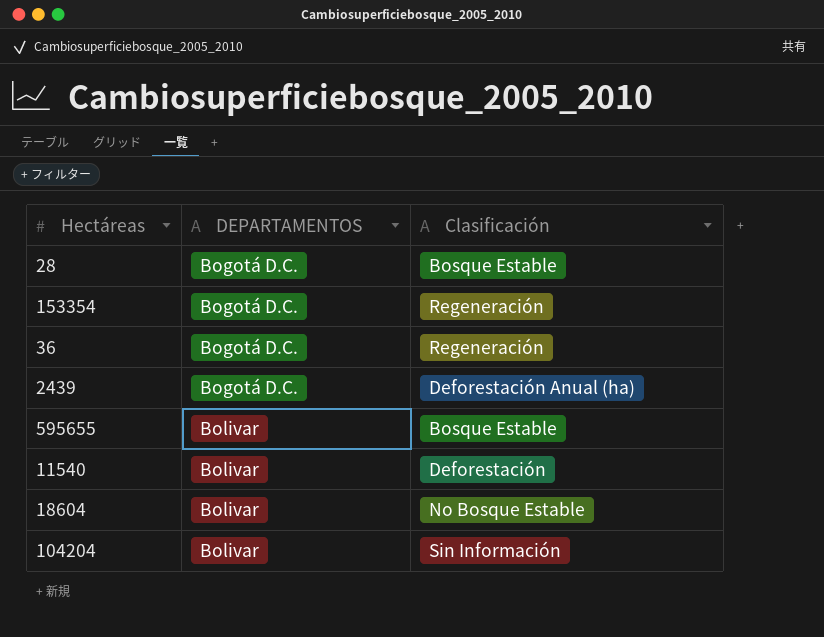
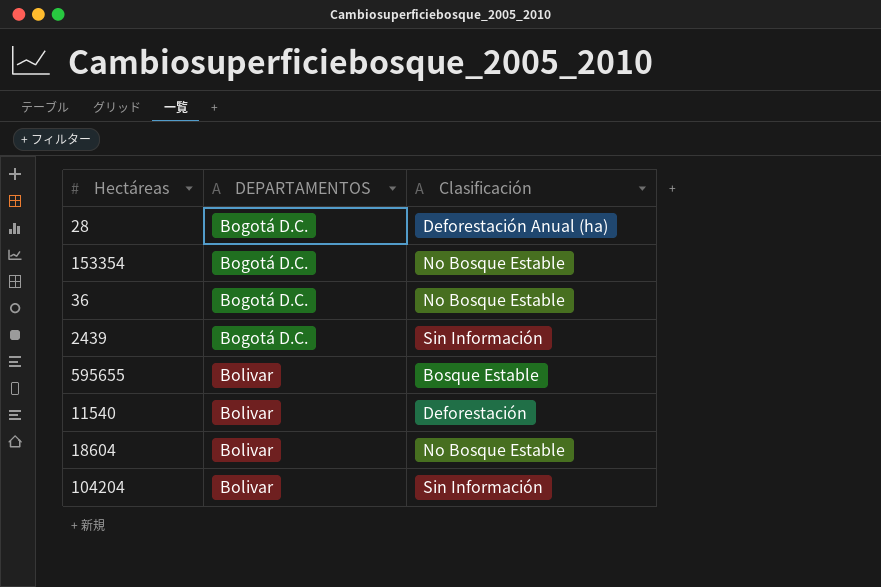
28 | Clasificación: Bosque Estable -> Deforestación Anual (ha)
153354 | Clasificación: Regeneración -> No Bosque Estable
36 | Clasificación: Regeneración -> No Bosque Estable
2439 | Clasificación: Deforestación Anual (ha) -> Sin Información

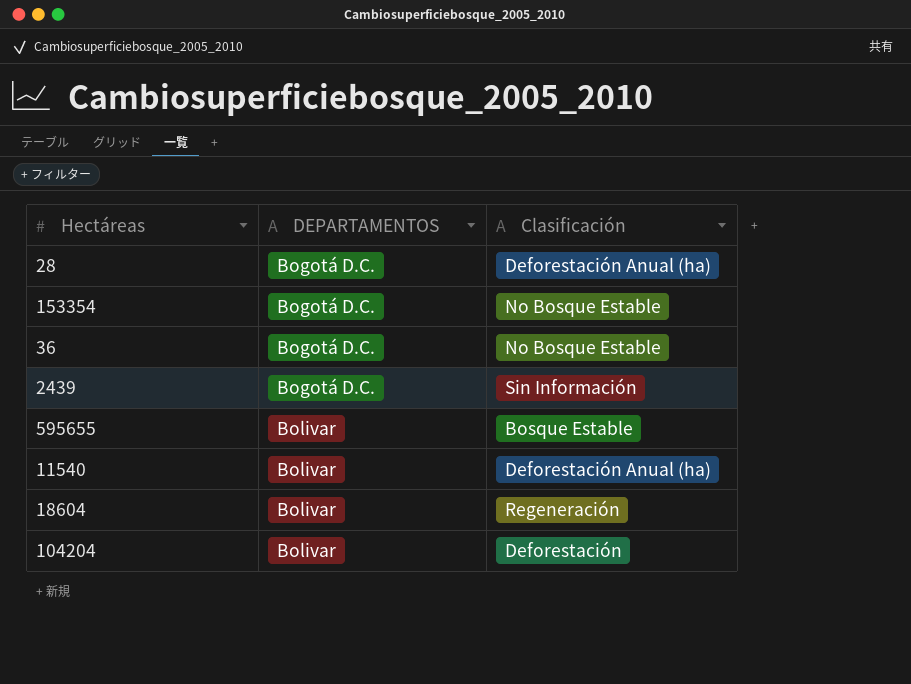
11540 | Clasificación: Deforestación -> Deforestación Anual (ha)
18604 | Clasificación: No Bosque Estable -> Regeneración
104204 | Clasificación: Sin Información -> Deforestación

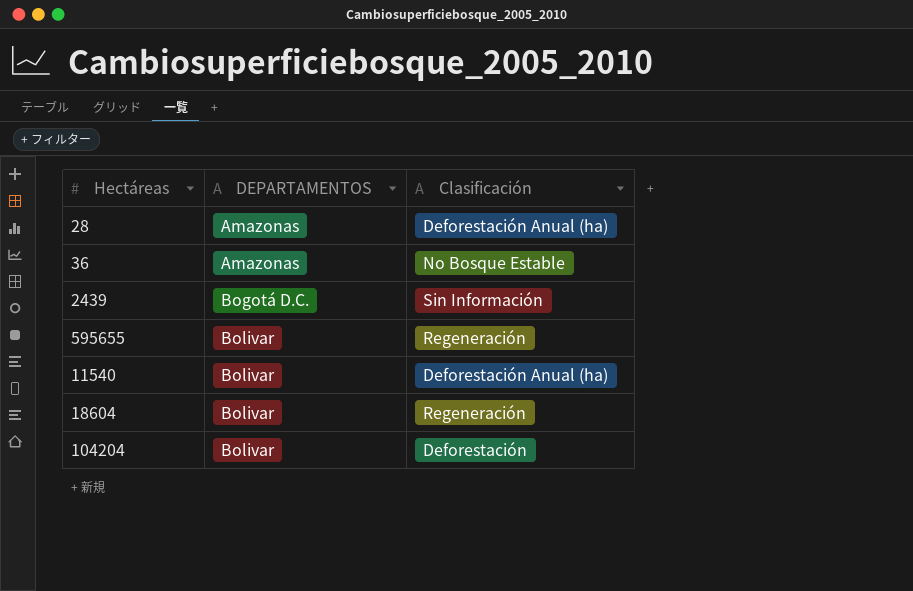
row 153354: Bogotá D.C. | No Bosque Estable -> none
28 | DEPARTAMENTOS: Bogotá D.C. -> Amazonas
36 | DEPARTAMENTOS: Bogotá D.C. -> Amazonas
595655 | Clasificación: Bosque Estable -> Regeneración

